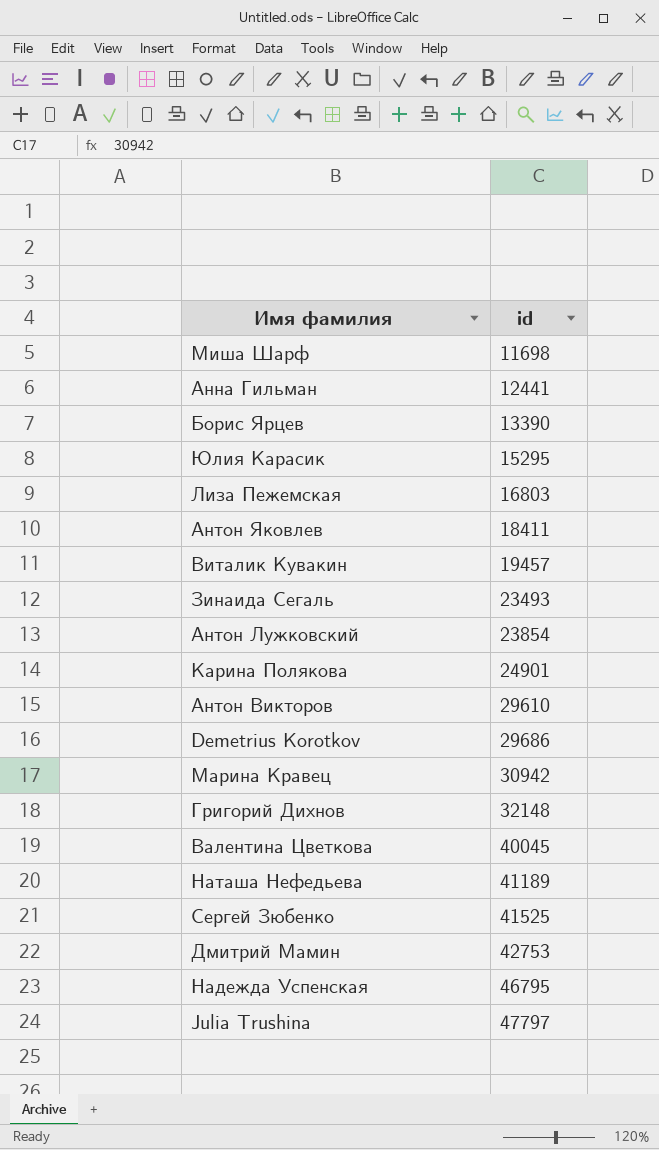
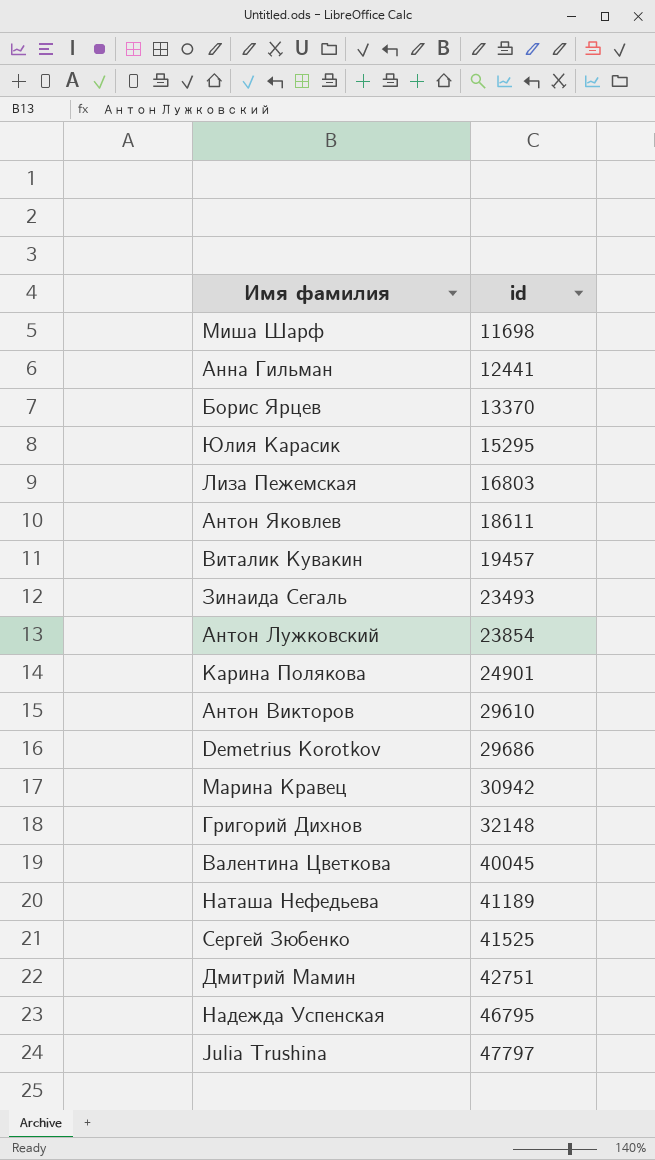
Борис Ярцев | id: 13390 -> 13370
Антон Яковлев | id: 18411 -> 18611
Дмитрий Мамин | id: 42753 -> 42751

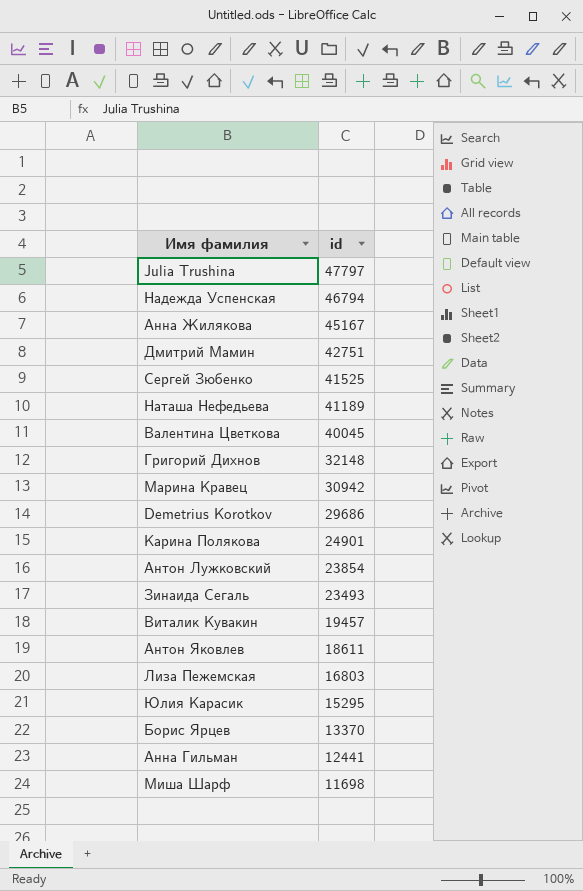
row order: id ascending -> id descending
row Антон Викторов: 29610 -> none
Надежда Успенская | id: 46795 -> 46794
row Анна Жилякова: none -> 45167

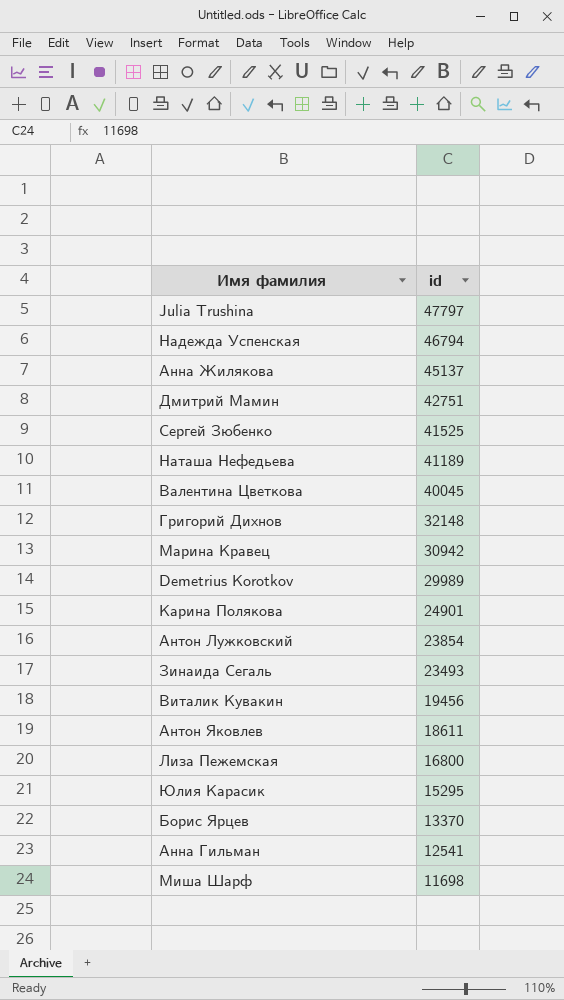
Анна Жилякова | id: 45167 -> 45137
Demetrius Korotkov | id: 29686 -> 29989
Виталик Кувакин | id: 19457 -> 19456
Лиза Пежемская | id: 16803 -> 16800
Анна Гильман | id: 12441 -> 12541

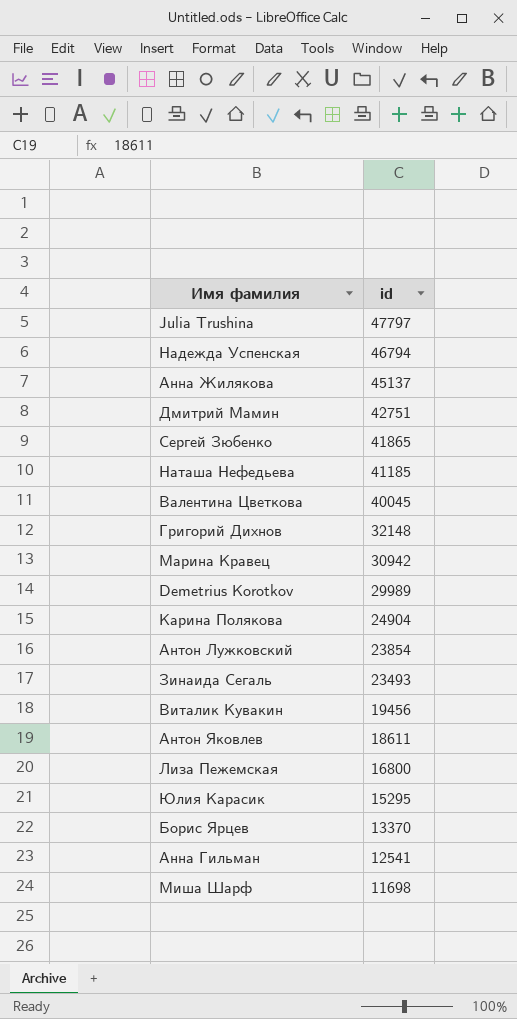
Сергей Зюбенко | id: 41525 -> 41865
Наташа Нефедьева | id: 41189 -> 41185
Карина Полякова | id: 24901 -> 24904

